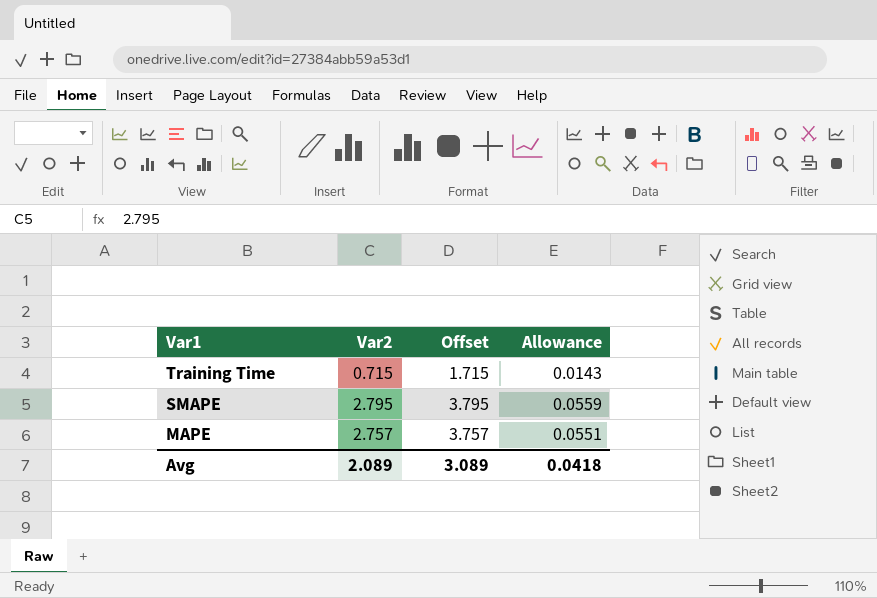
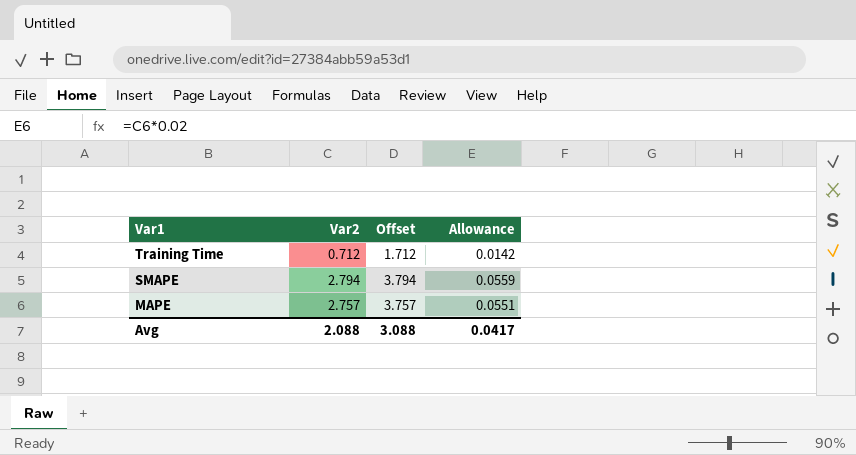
Training Time | Var2: 0.715 -> 0.712
Training Time | Offset: 1.715 -> 1.712
Training Time | Allowance: 0.0143 -> 0.0142
SMAPE | Var2: 2.795 -> 2.794
SMAPE | Offset: 3.795 -> 3.794
Avg | Var2: 2.089 -> 2.088
Avg | Offset: 3.089 -> 3.088
Avg | Allowance: 0.0418 -> 0.0417

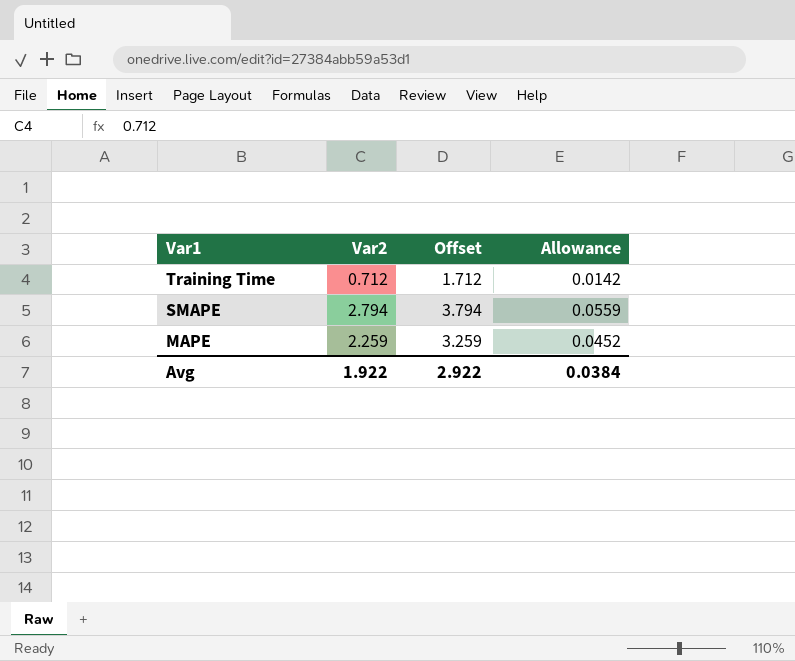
MAPE | Var2: 2.757 -> 2.259
MAPE | Offset: 3.757 -> 3.259
MAPE | Allowance: 0.0551 -> 0.0452
Avg | Var2: 2.088 -> 1.922
Avg | Offset: 3.088 -> 2.922
Avg | Allowance: 0.0417 -> 0.0384

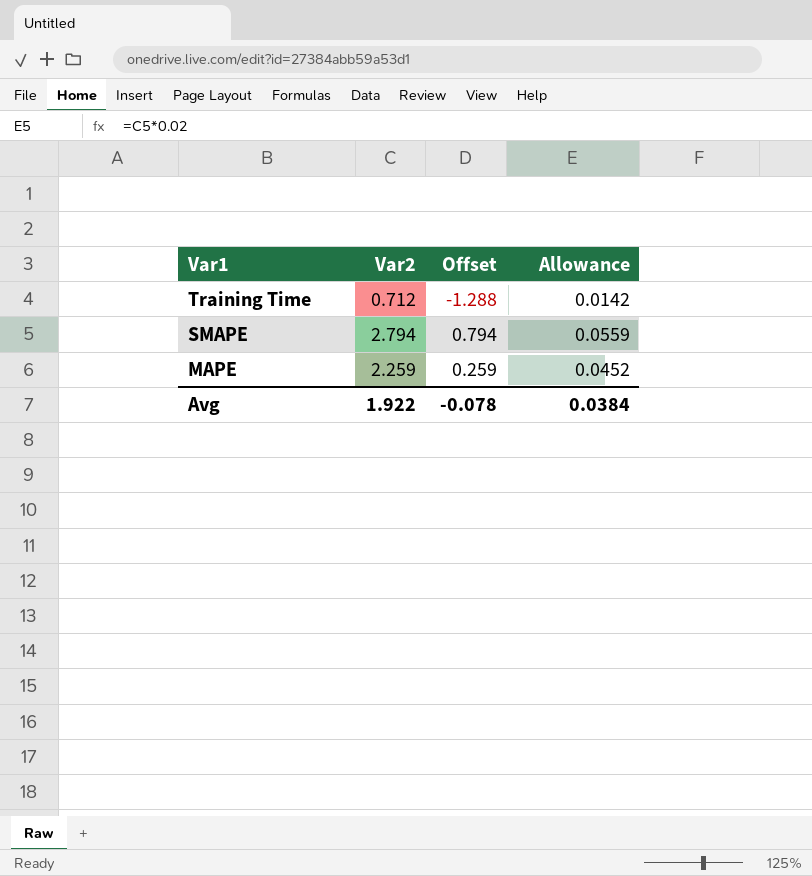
column Offset | formula: [Var2] + 1 -> [Var2] - 2
Avg | Offset: 2.922 -> -0.078

